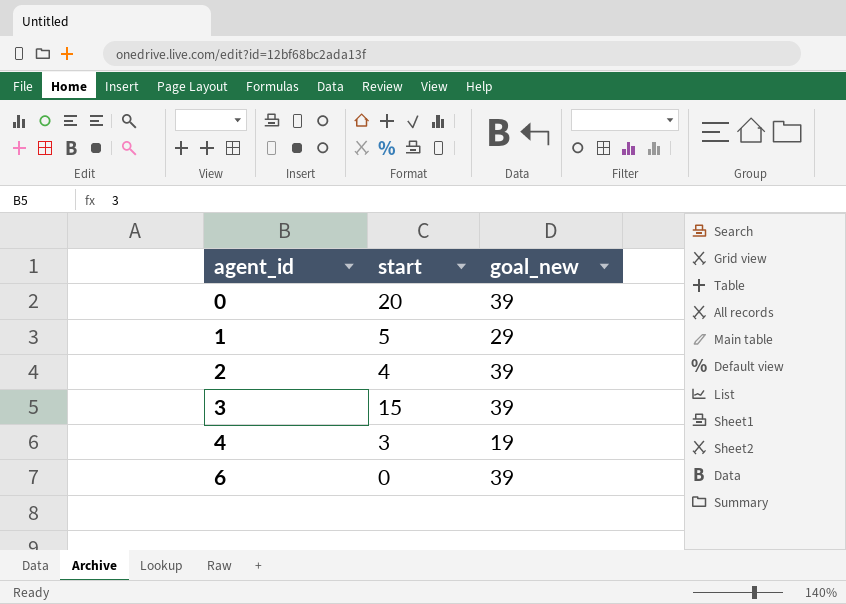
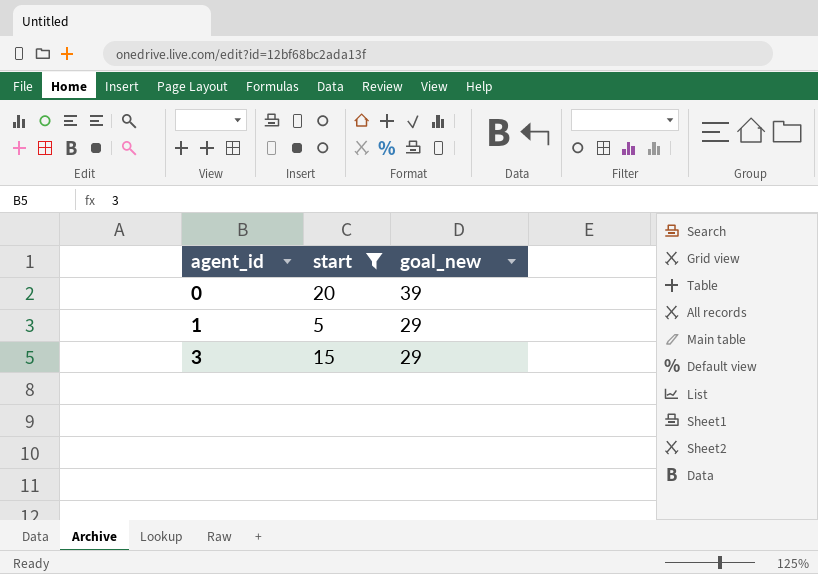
filter: none -> start >= 5
3 | goal_new: 39 -> 29

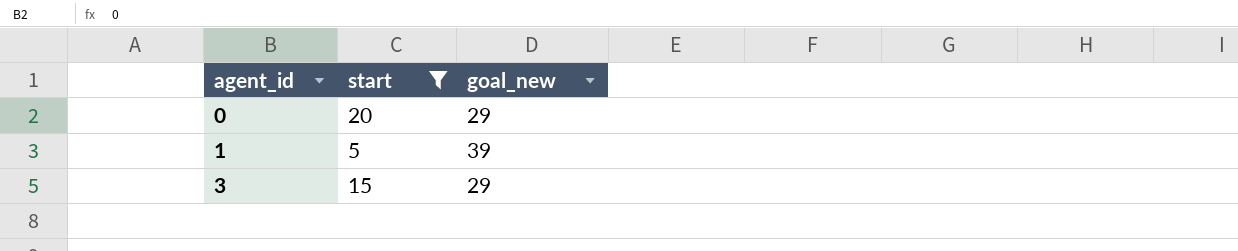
0 | goal_new: 39 -> 29
1 | goal_new: 29 -> 39

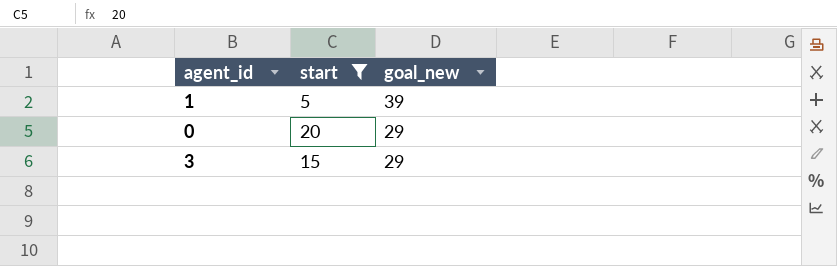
row order: agent_id ascending -> goal_new descending

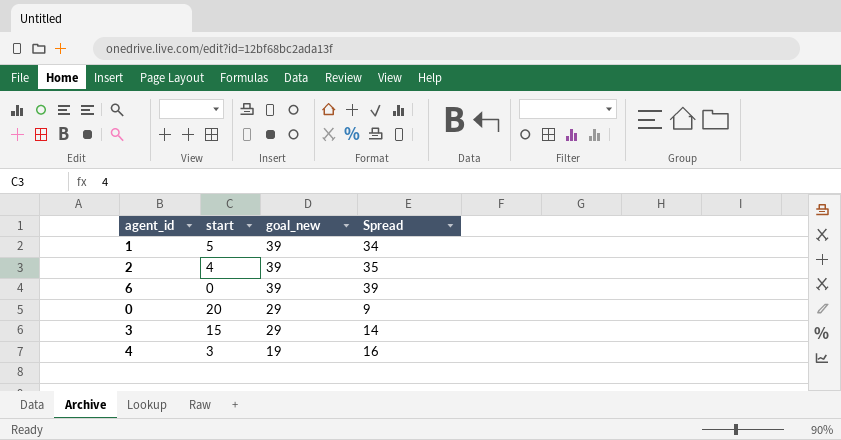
filter: start >= 5 -> none
column Spread | formula: none -> [goal_new] - [start]

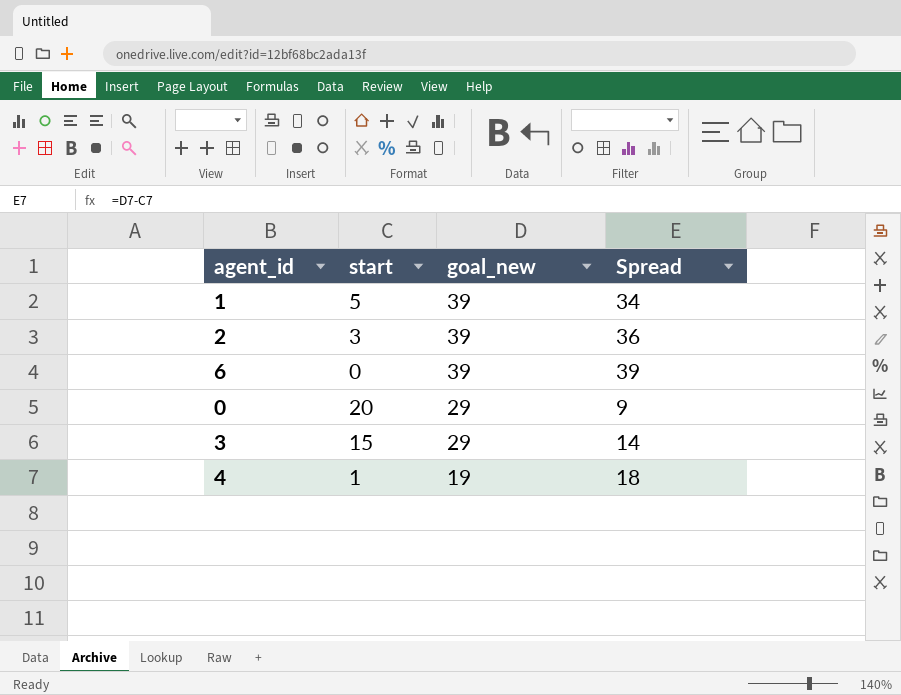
2 | start: 4 -> 3
2 | Spread: 35 -> 36
4 | start: 3 -> 1
4 | Spread: 16 -> 18

